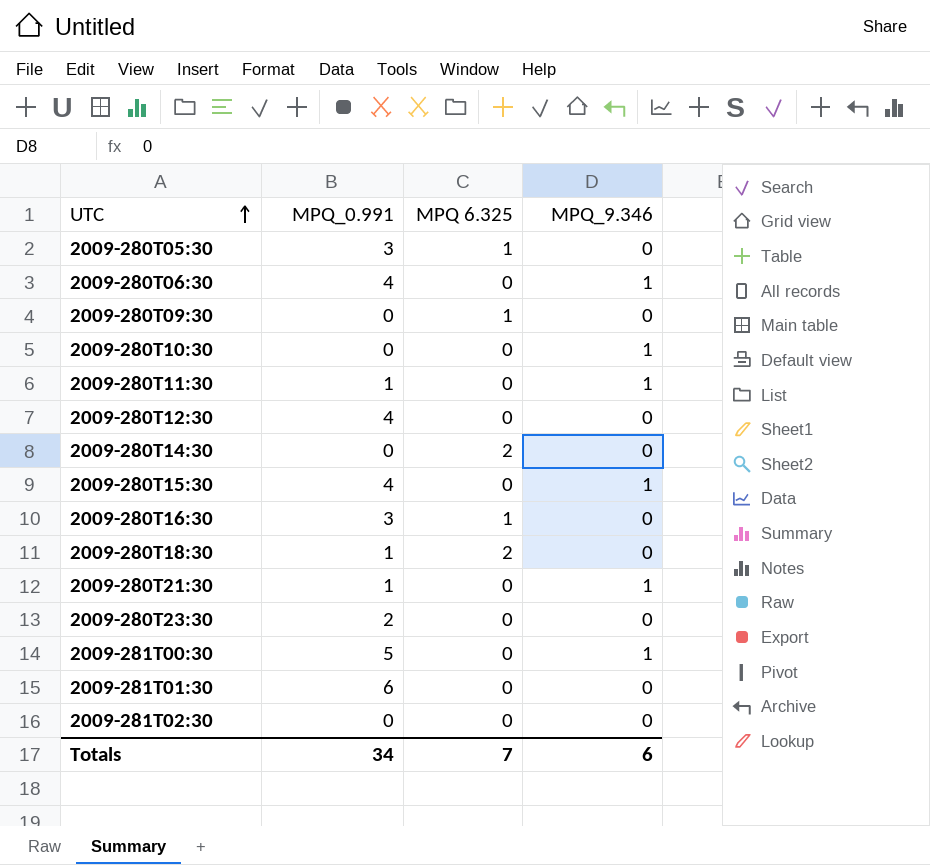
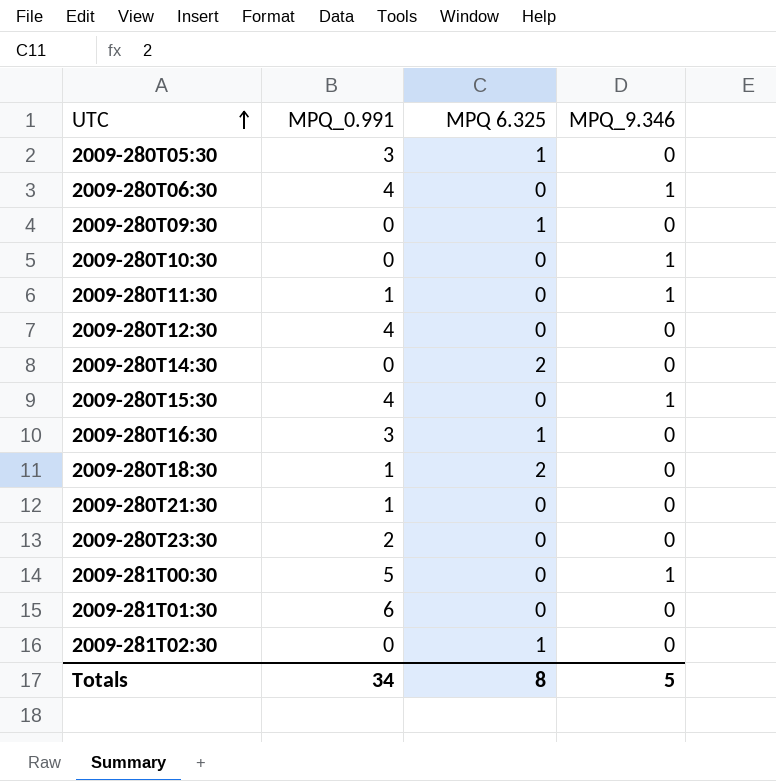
2009-280T21:30 | MPQ_9.346: 1 -> 0
2009-281T02:30 | MPQ 6.325: 0 -> 1
Totals | MPQ 6.325: 7 -> 8
Totals | MPQ_9.346: 6 -> 5

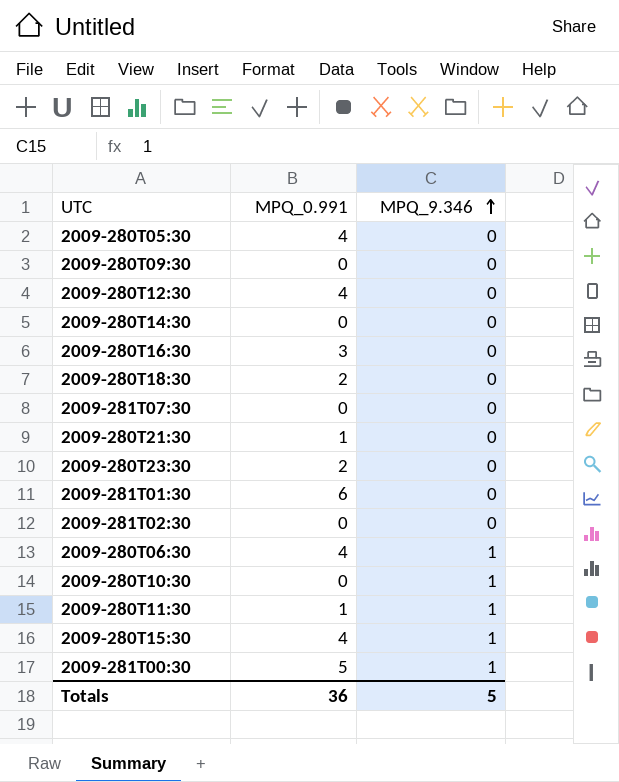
row order: UTC ascending -> MPQ_9.346 ascending
column MPQ 6.325 | position: 3 -> none
2009-280T05:30 | MPQ_0.991: 3 -> 4
2009-280T18:30 | MPQ_0.991: 1 -> 2
row 2009-281T07:30: none -> 0 | 0
Totals | MPQ_0.991: 34 -> 36

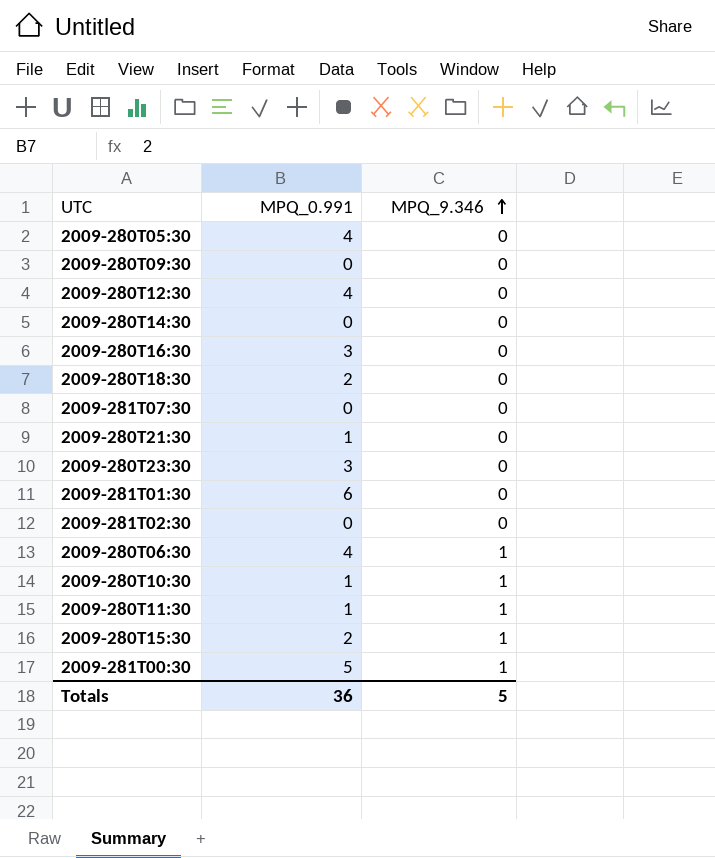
2009-280T23:30 | MPQ_0.991: 2 -> 3
2009-280T10:30 | MPQ_0.991: 0 -> 1
2009-280T15:30 | MPQ_0.991: 4 -> 2

